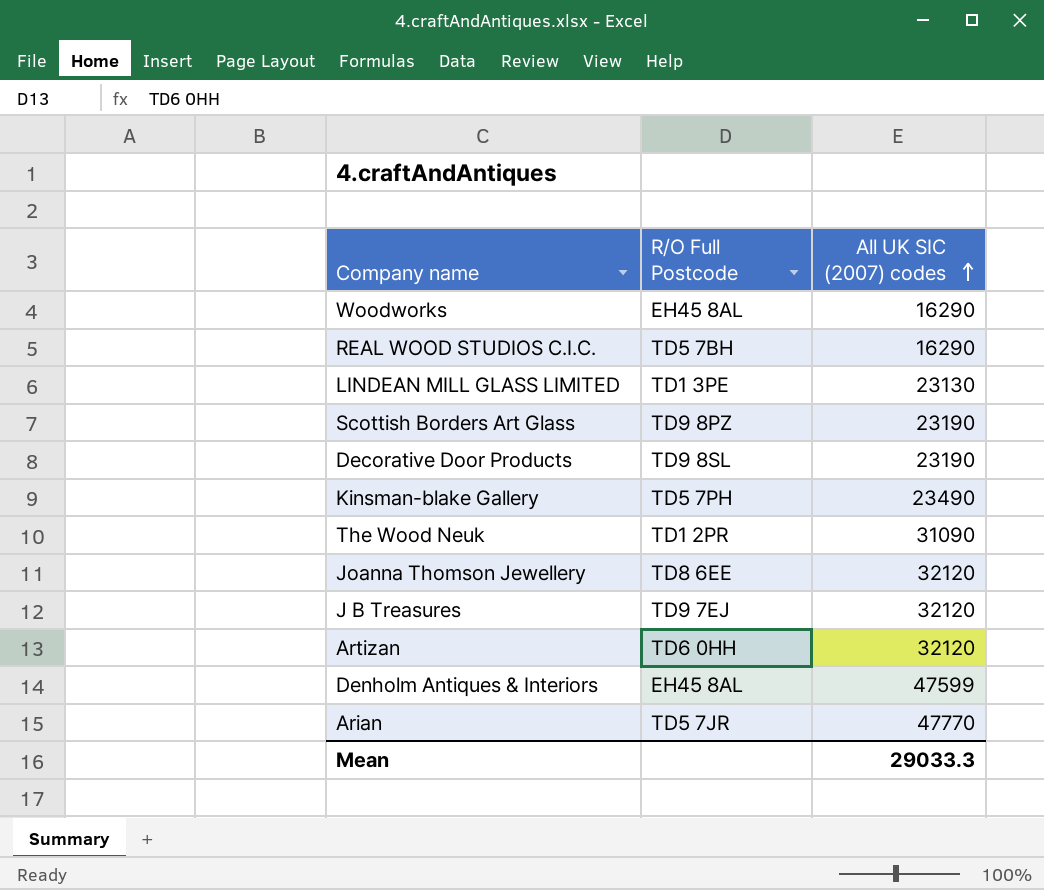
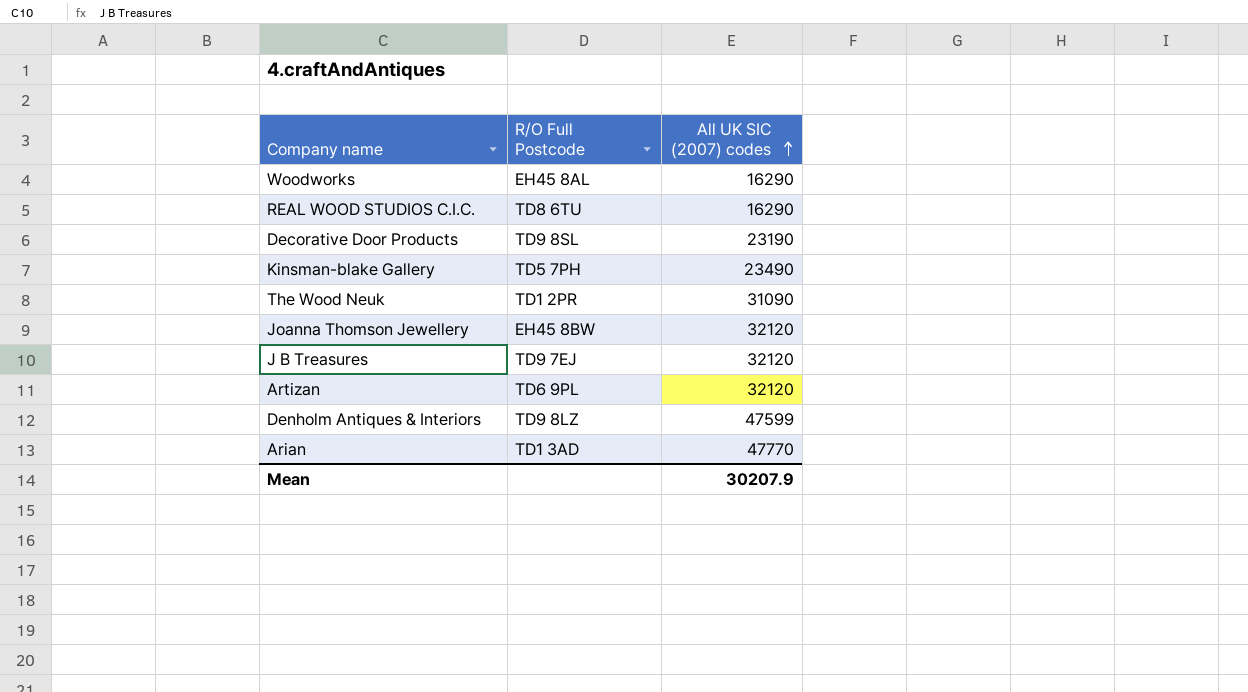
row LINDEAN MILL GLASS LIMITED: TD1 3PE | 23130 -> none
row Scottish Borders Art Glass: TD9 8PZ | 23190 -> none
REAL WOOD STUDIOS C.I.C. | R/O Full Postcode: TD5 7BH -> TD8 6TU
Joanna Thomson Jewellery | R/O Full Postcode: TD8 6EE -> EH45 8BW
Artizan | R/O Full Postcode: TD6 0HH -> TD6 9PL
Denholm Antiques & Interiors | R/O Full Postcode: EH45 8AL -> TD9 8LZ
Arian | R/O Full Postcode: TD5 7JR -> TD1 3AD
Mean | All UK SIC (2007) codes: 29033.3 -> 30207.9

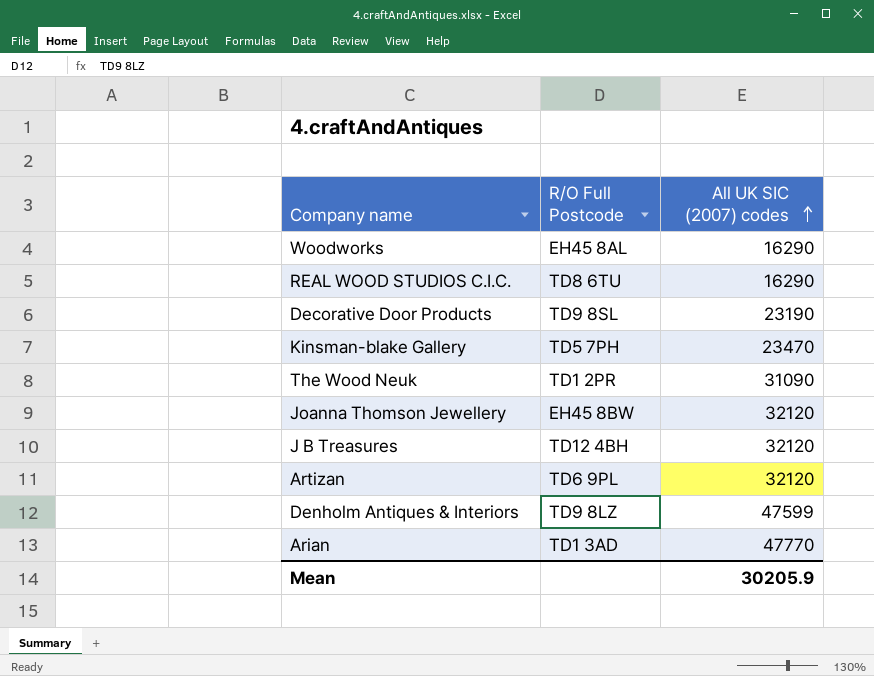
Kinsman-blake Gallery | All UK SIC (2007) codes: 23490 -> 23470
J B Treasures | R/O Full Postcode: TD9 7EJ -> TD12 4BH
Mean | All UK SIC (2007) codes: 30207.9 -> 30205.9

